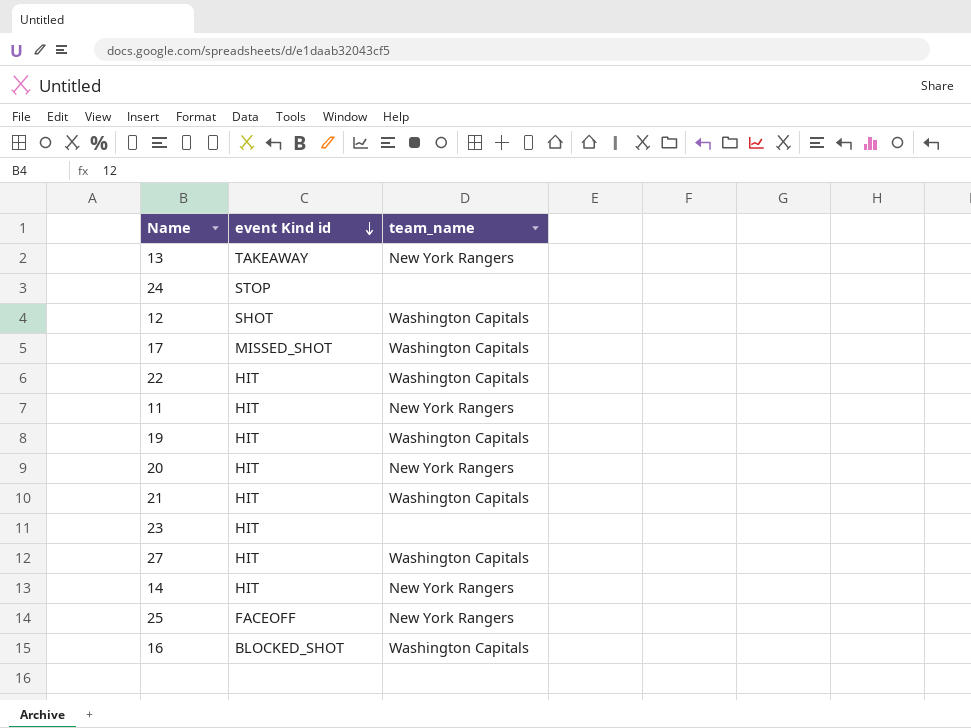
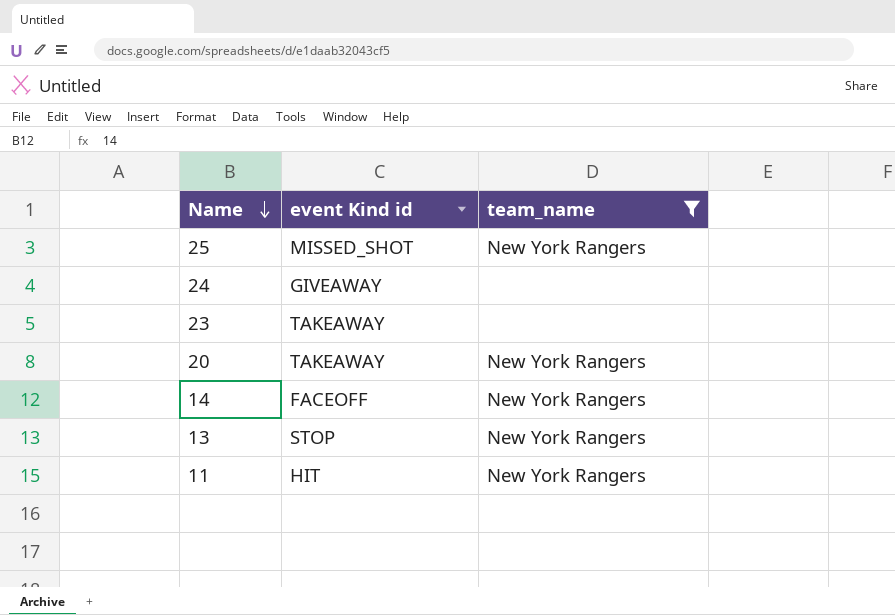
filter: none -> team_name != Washington Capitals
row order: event Kind id descending -> Name descending
25 | event Kind id: FACEOFF -> MISSED_SHOT
24 | event Kind id: STOP -> GIVEAWAY
23 | event Kind id: HIT -> TAKEAWAY
20 | event Kind id: HIT -> TAKEAWAY
14 | event Kind id: HIT -> FACEOFF
13 | event Kind id: TAKEAWAY -> STOP

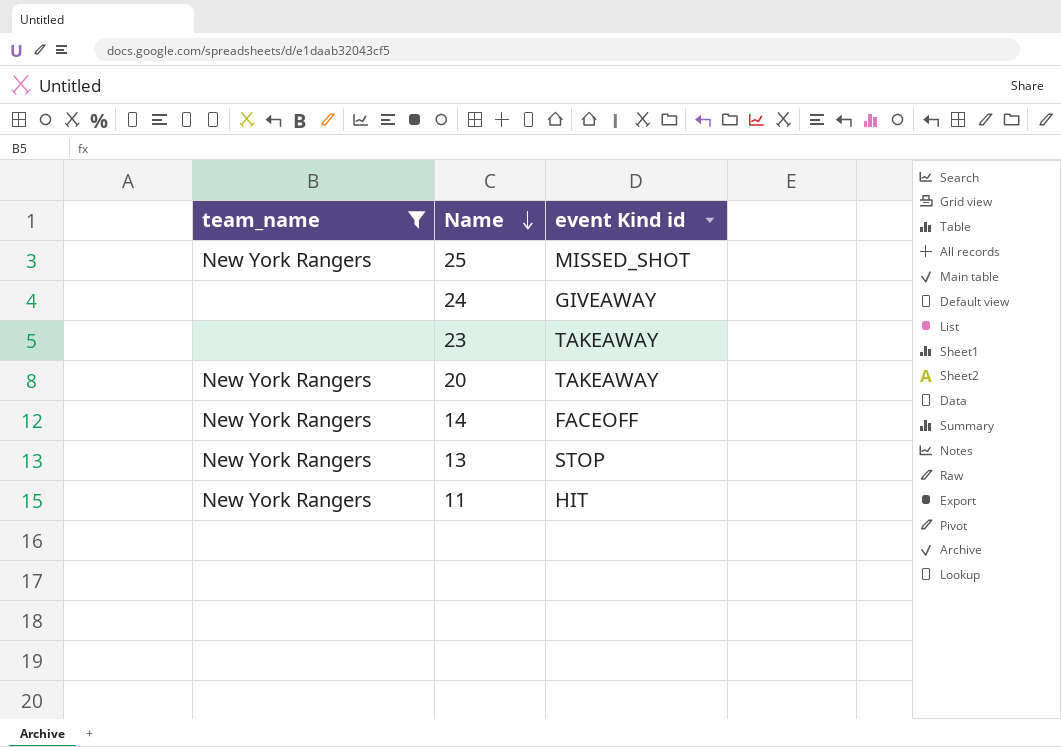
column team_name | position: 3 -> 1

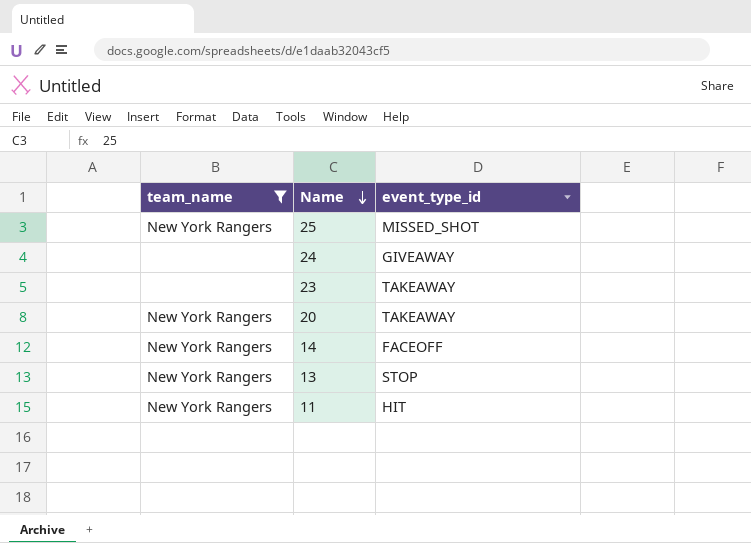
column name: event Kind id -> event_type_id

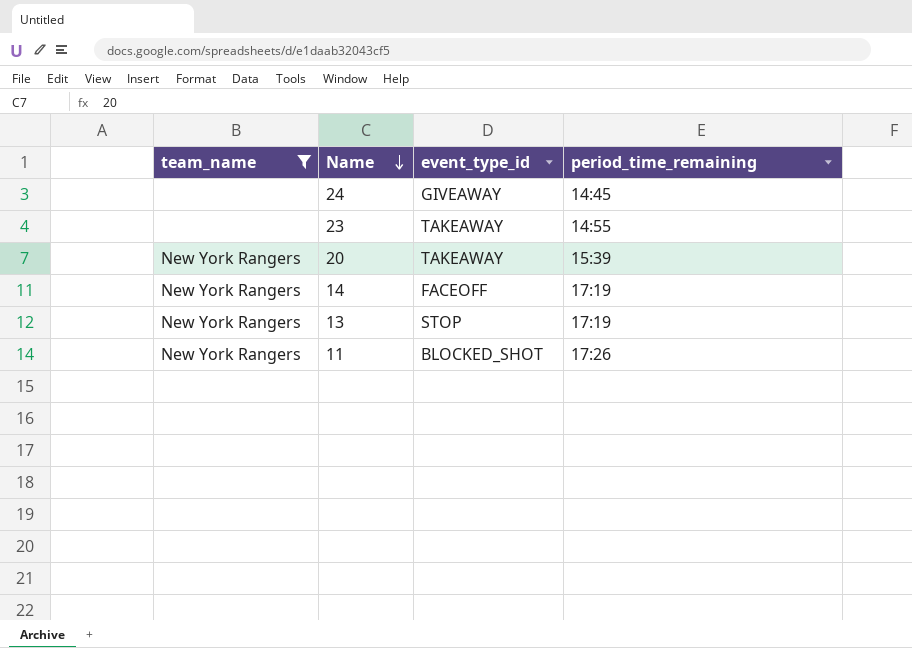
column period_time_remaining | position: none -> 4
row 25: New York Rangers | MISSED_SHOT -> none
11 | event_type_id: HIT -> BLOCKED_SHOT

